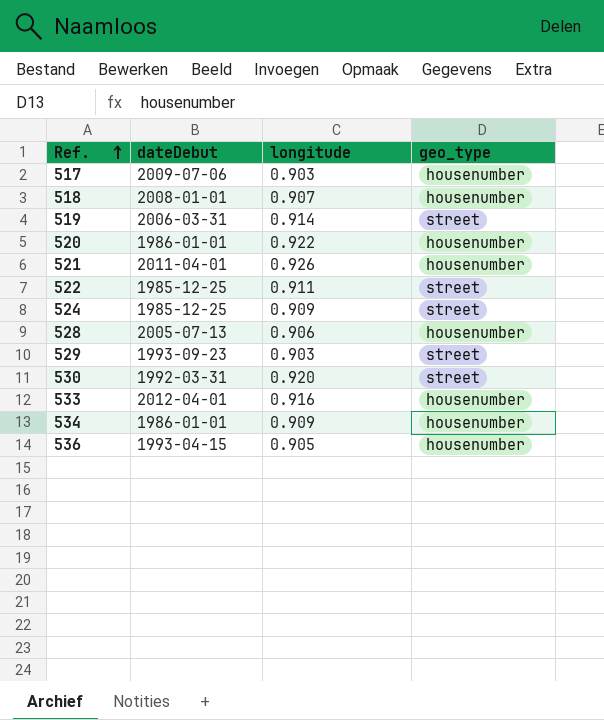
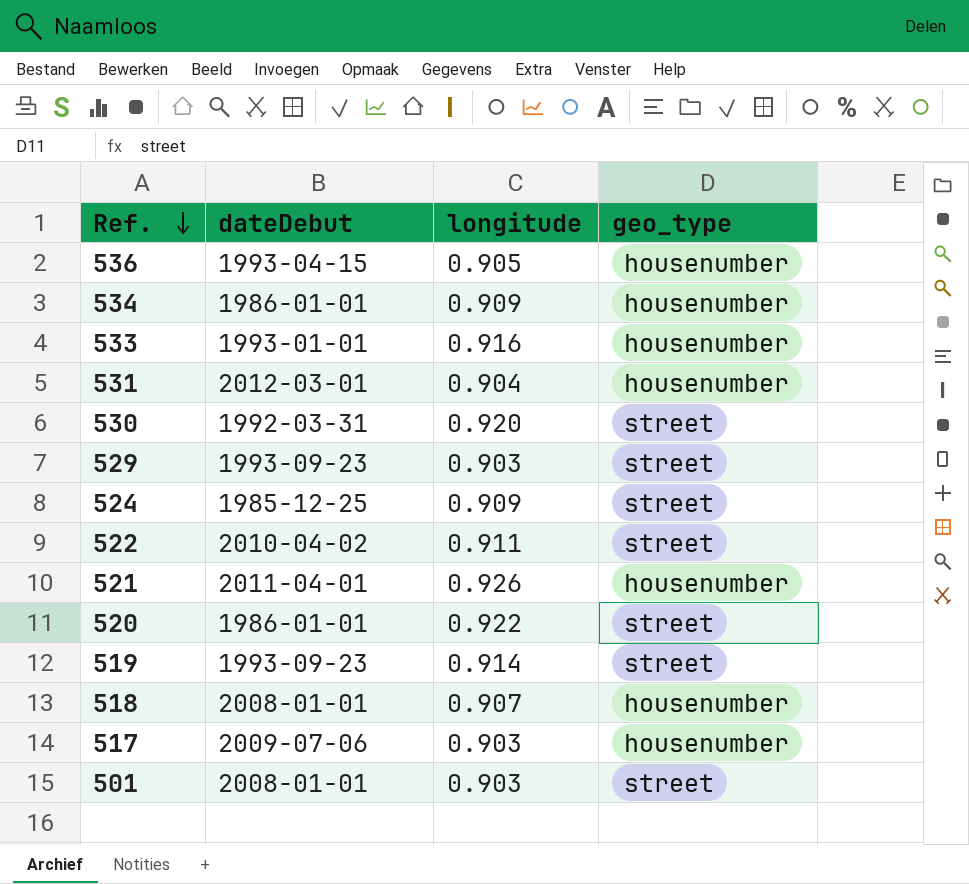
row order: Ref. ascending -> Ref. descending
row 528: 2005-07-13 | 0.906 | housenumber -> none
533 | dateDebut: 2012-04-01 -> 1993-01-01
row 531: none -> 2012-03-01 | 0.904 | housenumber
522 | dateDebut: 1985-12-25 -> 2010-04-02
520 | geo_type: housenumber -> street
519 | dateDebut: 2006-03-31 -> 1993-09-23
row 501: none -> 2008-01-01 | 0.903 | street

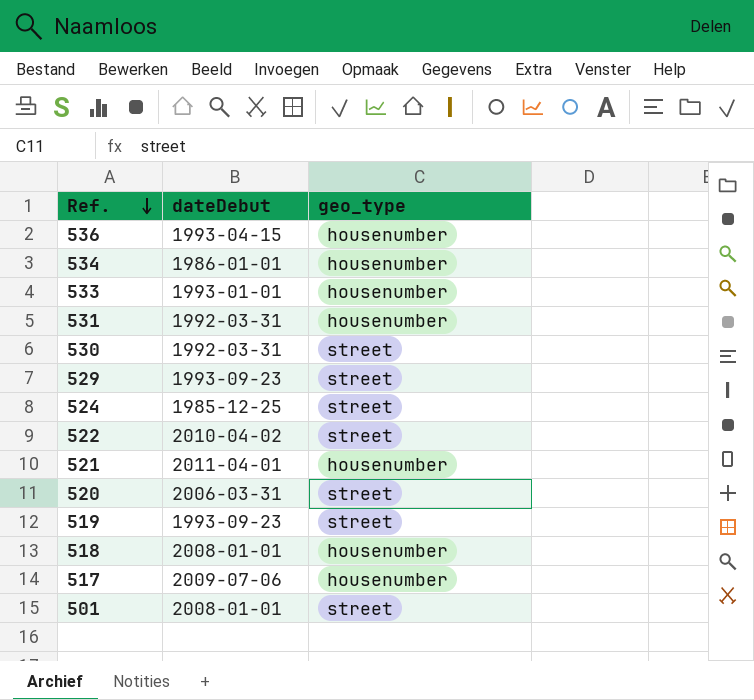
column longitude | position: 3 -> none
531 | dateDebut: 2012-03-01 -> 1992-03-31
520 | dateDebut: 1986-01-01 -> 2006-03-31

